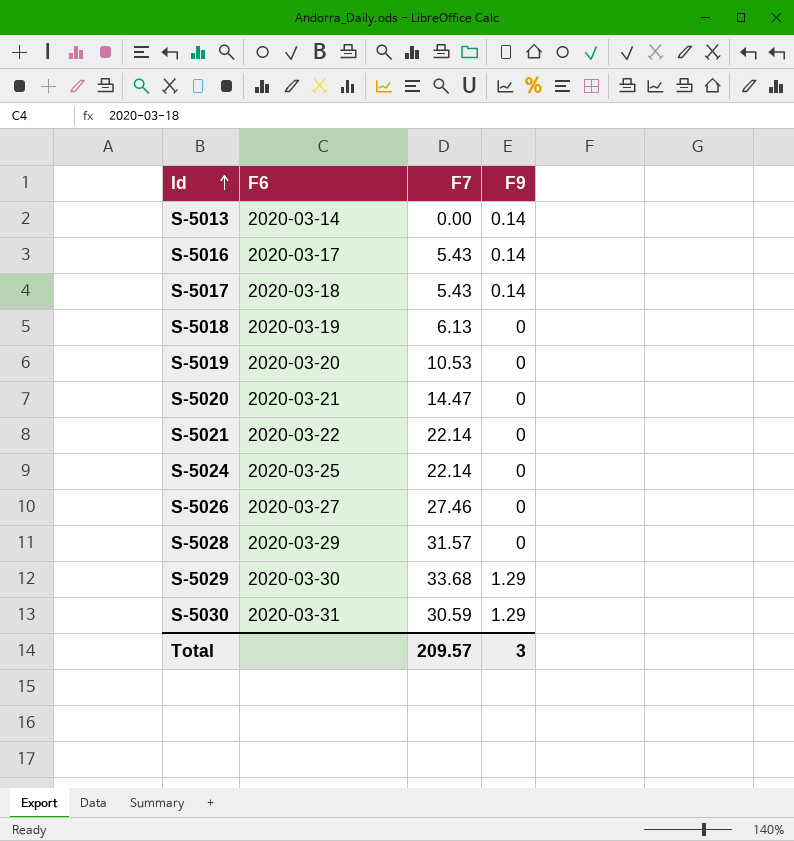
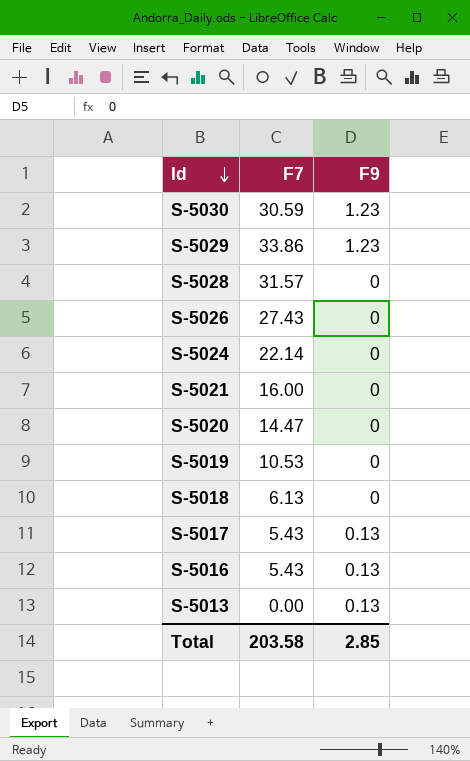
row order: Id ascending -> Id descending
column F6 | position: 2 -> none
S-5030 | F9: 1.29 -> 1.23
S-5029 | F7: 33.68 -> 33.86
S-5029 | F9: 1.29 -> 1.23
S-5026 | F7: 27.46 -> 27.43
S-5021 | F7: 22.14 -> 16.00
S-5017 | F9: 0.14 -> 0.13
S-5016 | F9: 0.14 -> 0.13
S-5013 | F9: 0.14 -> 0.13
Total | F7: 209.57 -> 203.58
Total | F9: 3 -> 2.85

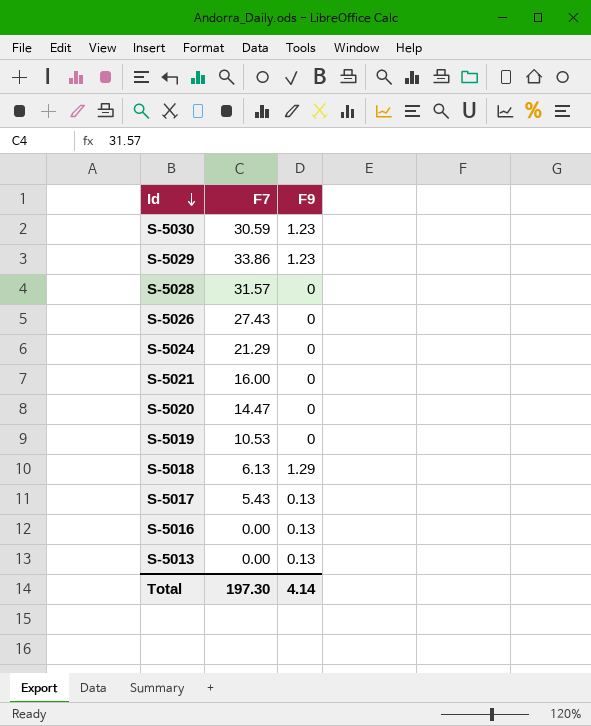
S-5024 | F7: 22.14 -> 21.29
S-5018 | F9: 0 -> 1.29
S-5016 | F7: 5.43 -> 0.00
Total | F7: 203.58 -> 197.30
Total | F9: 2.85 -> 4.14

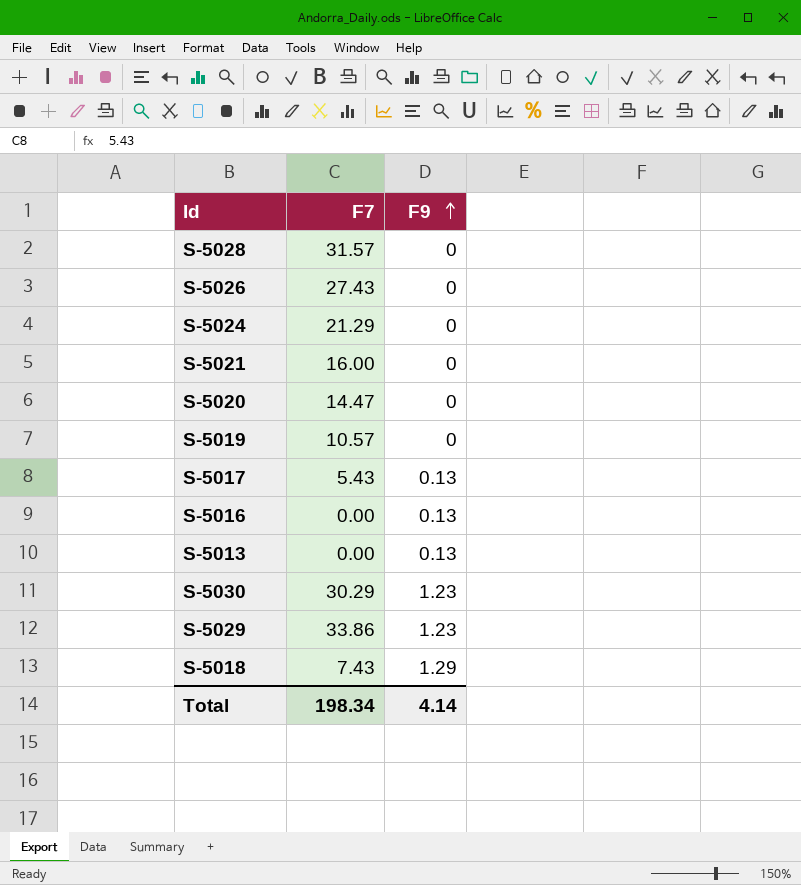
row order: Id descending -> F9 ascending
S-5019 | F7: 10.53 -> 10.57
S-5030 | F7: 30.59 -> 30.29
S-5018 | F7: 6.13 -> 7.43
Total | F7: 197.30 -> 198.34

